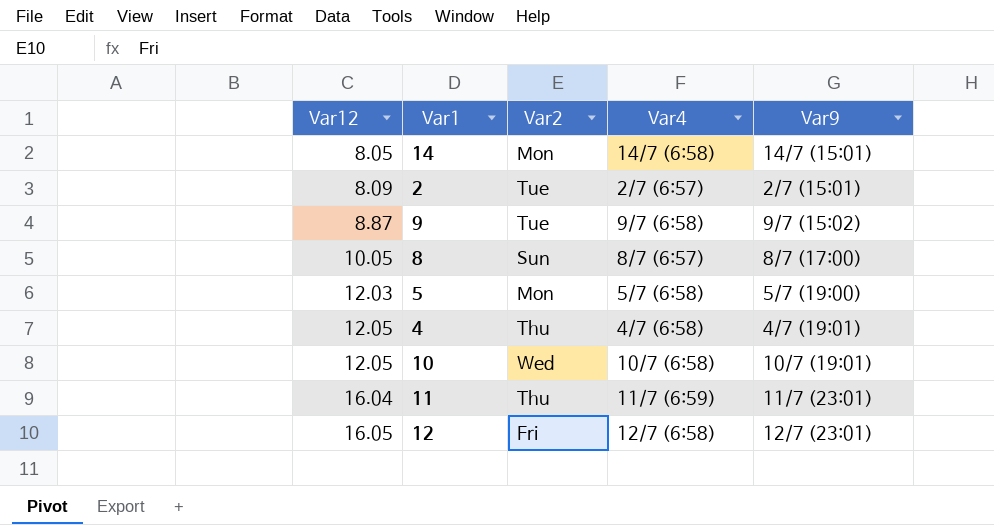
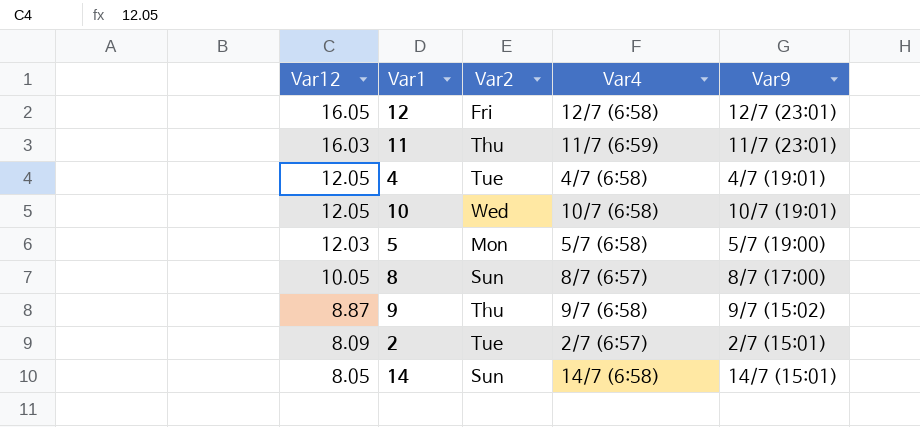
row order: Var12 ascending -> Var12 descending
11 | Var12: 16.04 -> 16.03
4 | Var2: Thu -> Tue
9 | Var2: Tue -> Thu
14 | Var2: Mon -> Sun

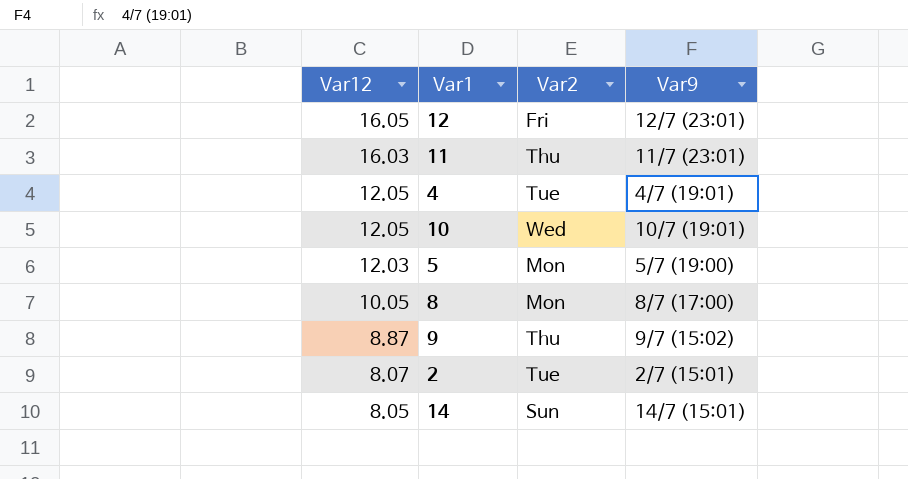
column Var4 | position: 4 -> none
8 | Var2: Sun -> Mon
2 | Var12: 8.09 -> 8.07

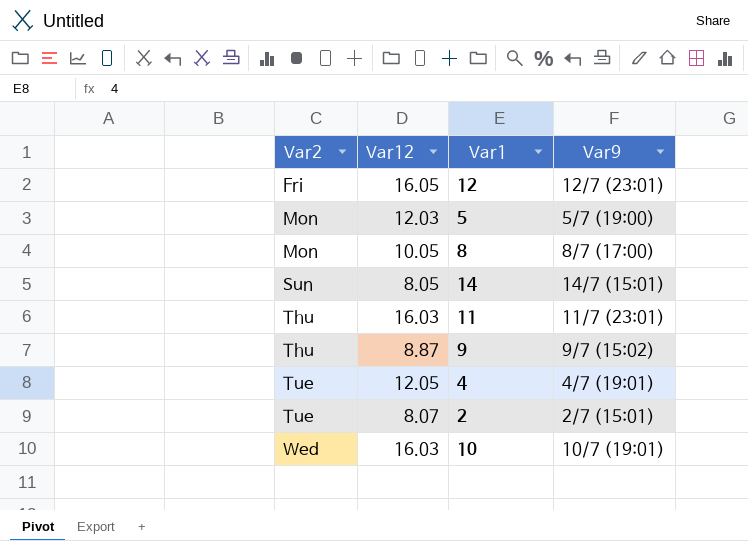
row order: Var12 descending -> Var2 ascending
column Var2 | position: 3 -> 1
10 | Var12: 12.05 -> 16.03

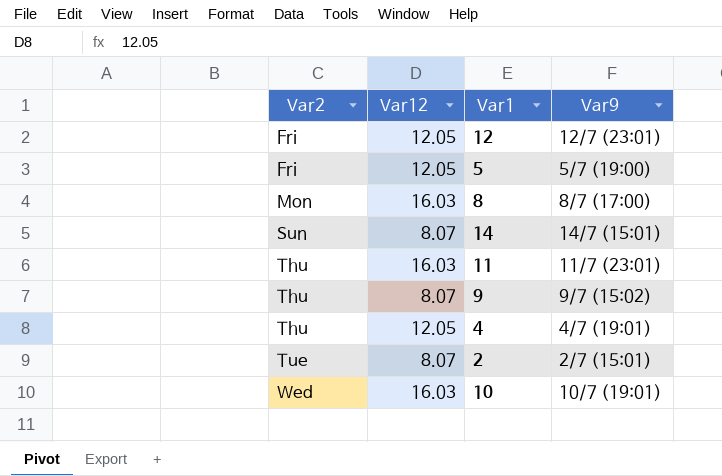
12 | Var12: 16.05 -> 12.05
5 | Var2: Mon -> Fri
5 | Var12: 12.03 -> 12.05
8 | Var12: 10.05 -> 16.03
14 | Var12: 8.05 -> 8.07
9 | Var12: 8.87 -> 8.07
4 | Var2: Tue -> Thu

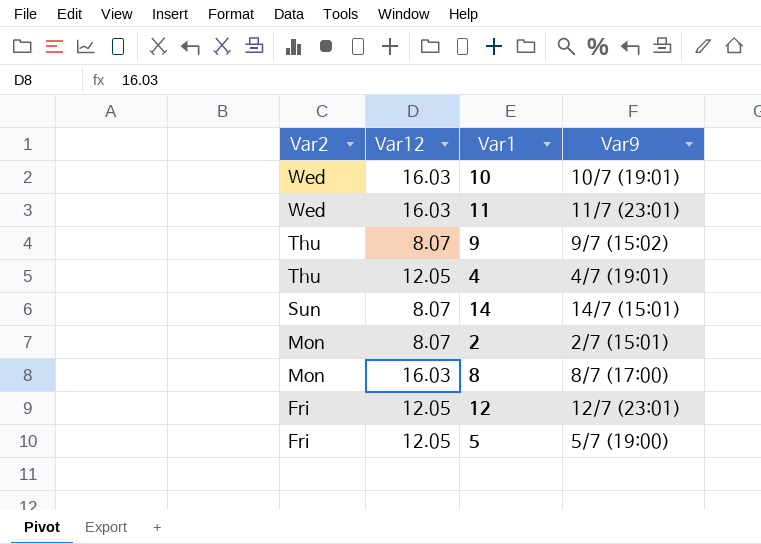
row order: Var2 ascending -> Var2 descending
11 | Var2: Thu -> Wed
2 | Var2: Tue -> Mon

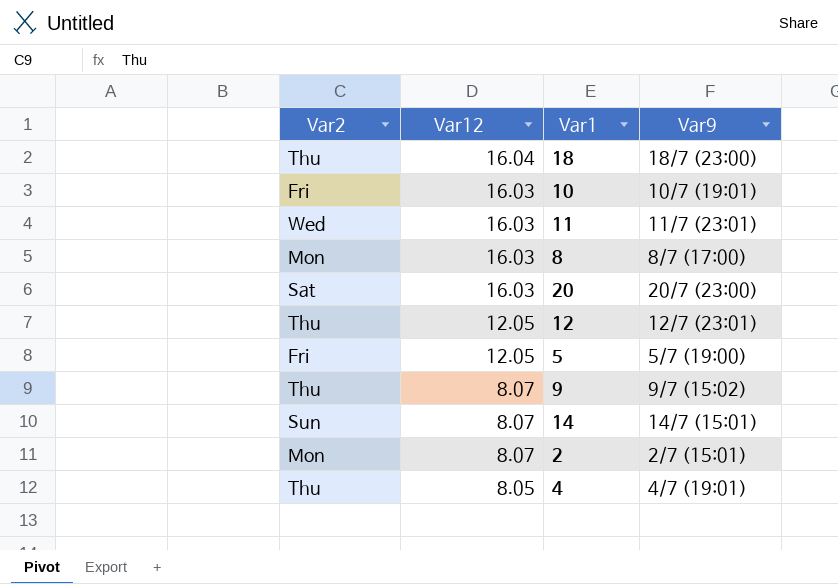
row order: Var2 descending -> Var12 descending
row 18: none -> Thu | 16.04 | 18/7 (23:00)
10 | Var2: Wed -> Fri
row 20: none -> Sat | 16.03 | 20/7 (23:00)
12 | Var2: Fri -> Thu
4 | Var12: 12.05 -> 8.05

